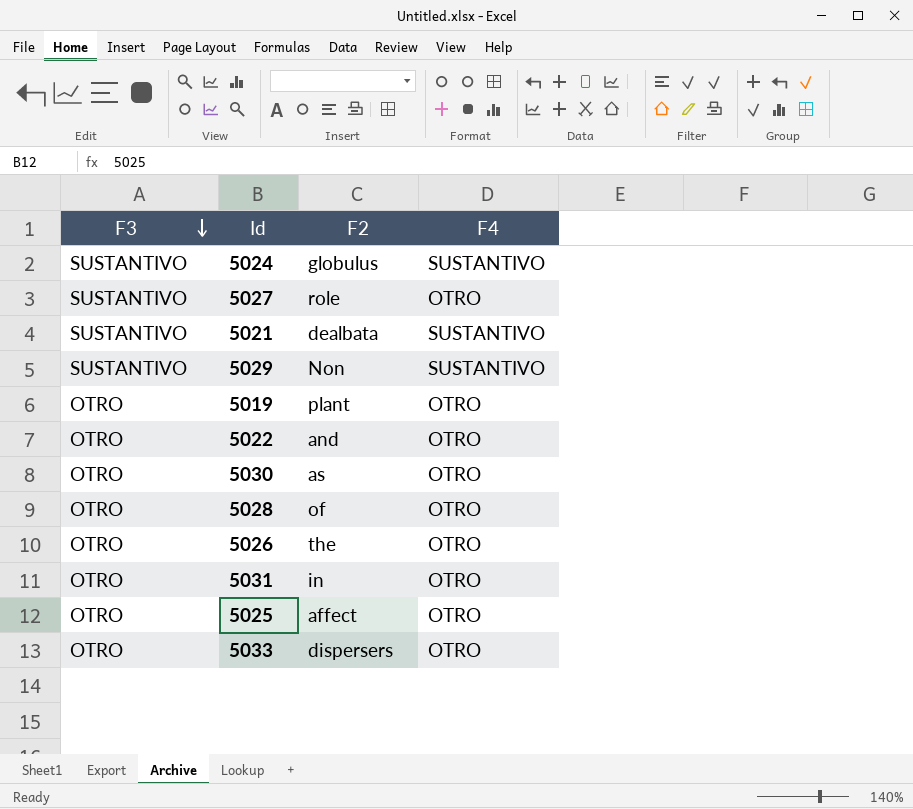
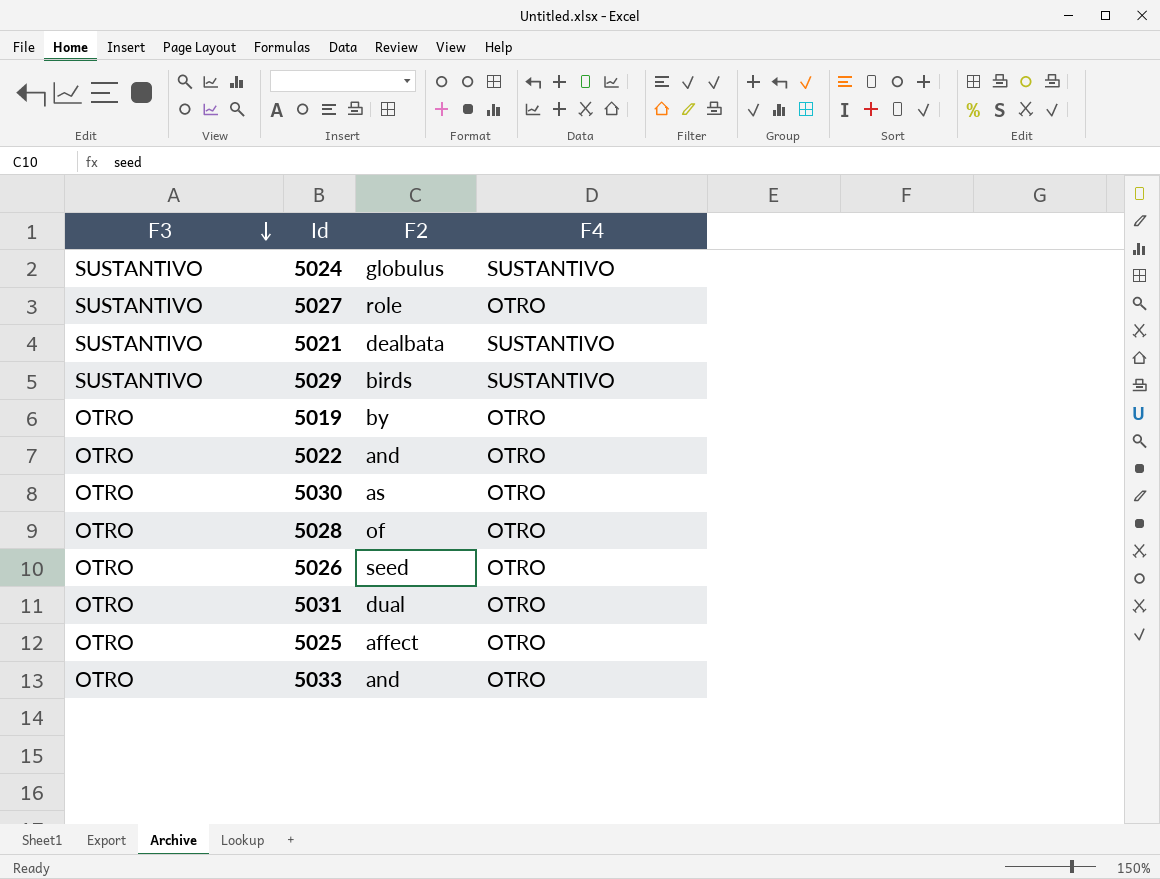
5029 | F2: Non -> birds
5019 | F2: plant -> by
5026 | F2: the -> seed
5031 | F2: in -> dual
5033 | F2: dispersers -> and

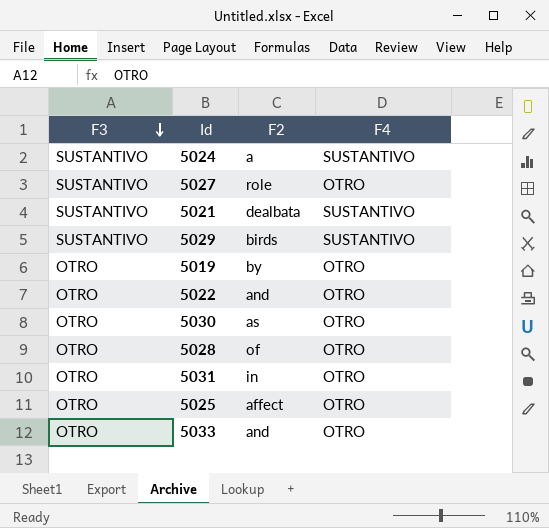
row 5026: OTRO | seed | OTRO -> none
5024 | F2: globulus -> a
5031 | F2: dual -> in

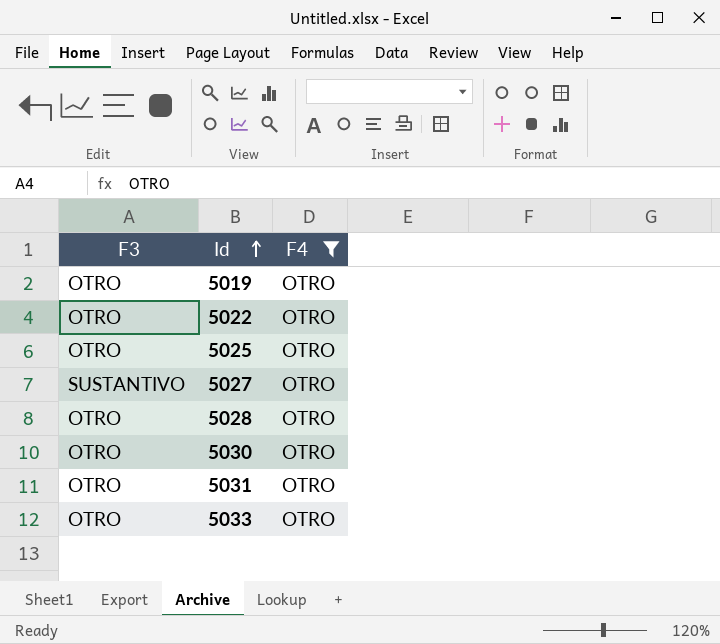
filter: none -> F4 = OTRO
row order: F3 descending -> Id ascending
column F2 | position: 3 -> none

